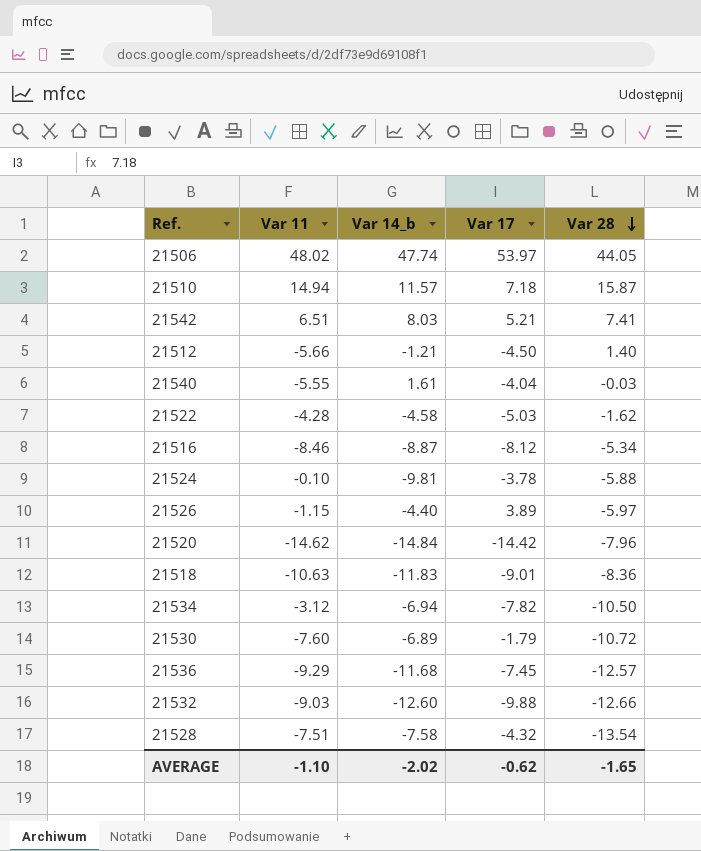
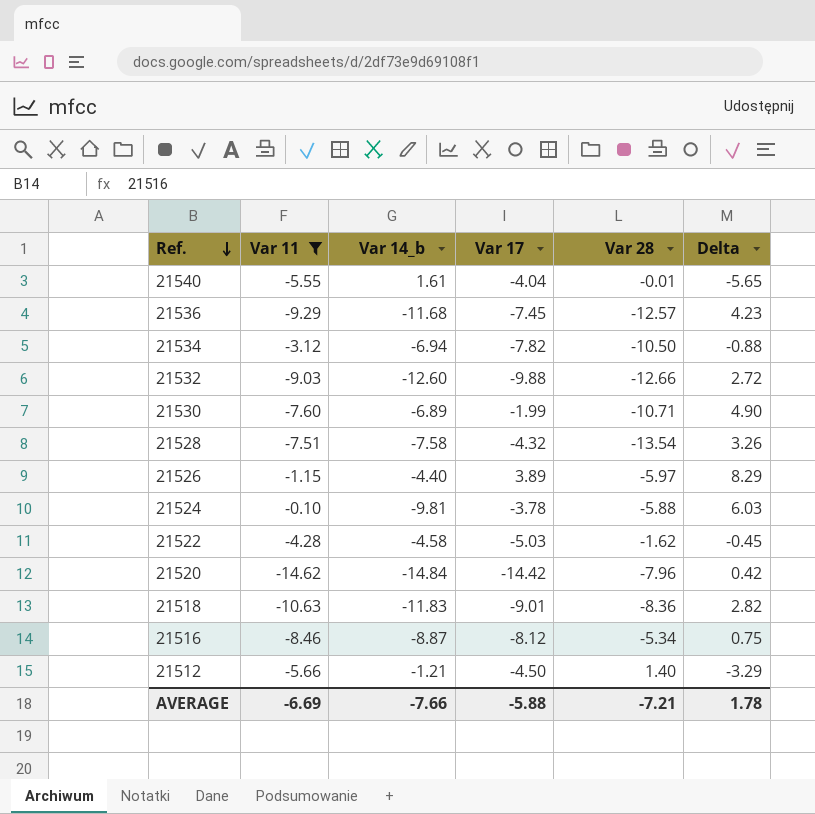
filter: none -> Var 11 <= -0.10
row order: Var 28 descending -> Ref. descending
column Delta | formula: none -> [Var 17] - [Var 14_b]
21540 | Var 28: -0.03 -> -0.01
21530 | Var 17: -1.79 -> -1.99
21530 | Var 28: -10.72 -> -10.71
AVERAGE | Var 11: -1.10 -> -6.69
AVERAGE | Var 14_b: -2.02 -> -7.66
AVERAGE | Var 17: -0.62 -> -5.88
AVERAGE | Var 28: -1.65 -> -7.21

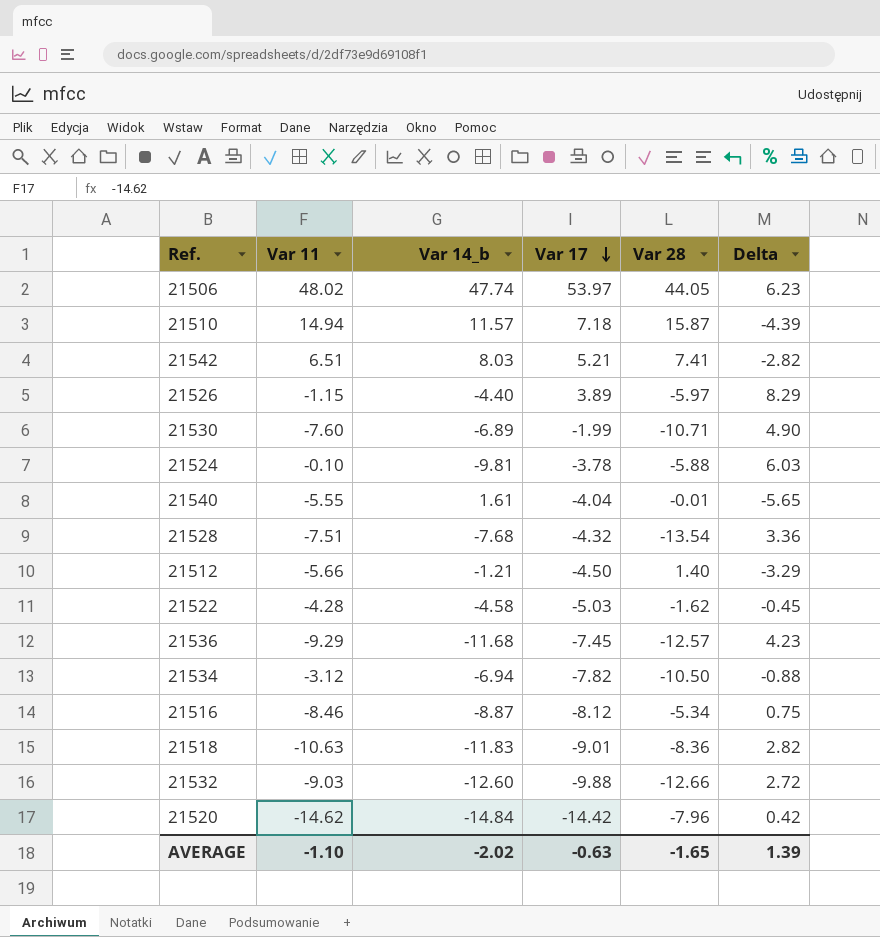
filter: Var 11 <= -0.10 -> none
row order: Ref. descending -> Var 17 descending
21528 | Var 14_b: -7.58 -> -7.68
21528 | Delta: 3.26 -> 3.36
AVERAGE | Var 11: -6.69 -> -1.10
AVERAGE | Var 14_b: -7.66 -> -2.02
AVERAGE | Var 17: -5.88 -> -0.63
AVERAGE | Var 28: -7.21 -> -1.65
AVERAGE | Delta: 1.78 -> 1.39

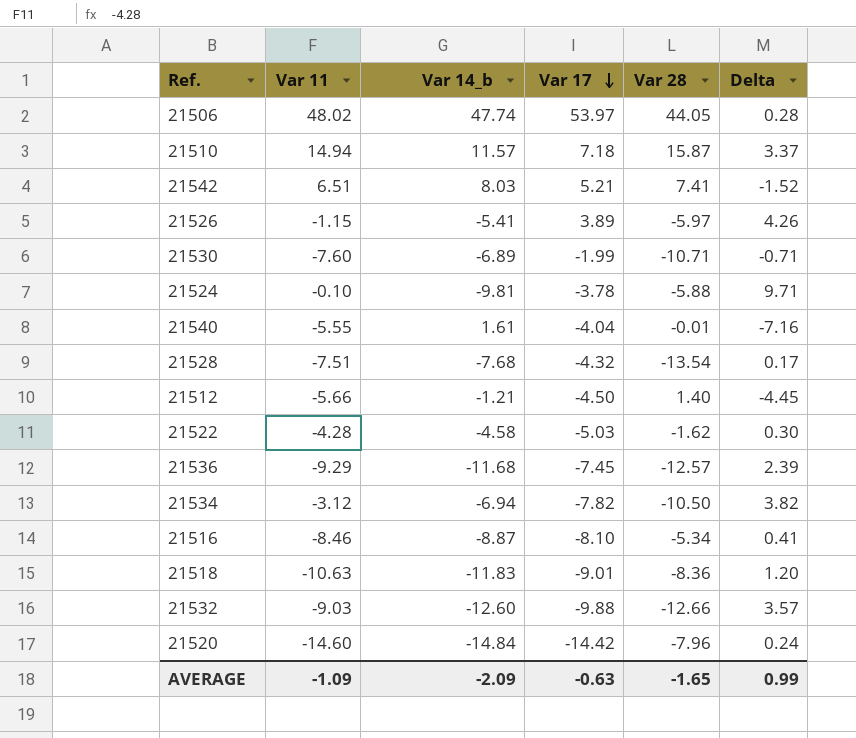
column Delta | formula: [Var 17] - [Var 14_b] -> [Var 11] - [Var 14_b]
21526 | Var 14_b: -4.40 -> -5.41
21516 | Var 17: -8.12 -> -8.10
21520 | Var 11: -14.62 -> -14.60
AVERAGE | Var 11: -1.10 -> -1.09
AVERAGE | Var 14_b: -2.02 -> -2.09
AVERAGE | Delta: 1.39 -> 0.99

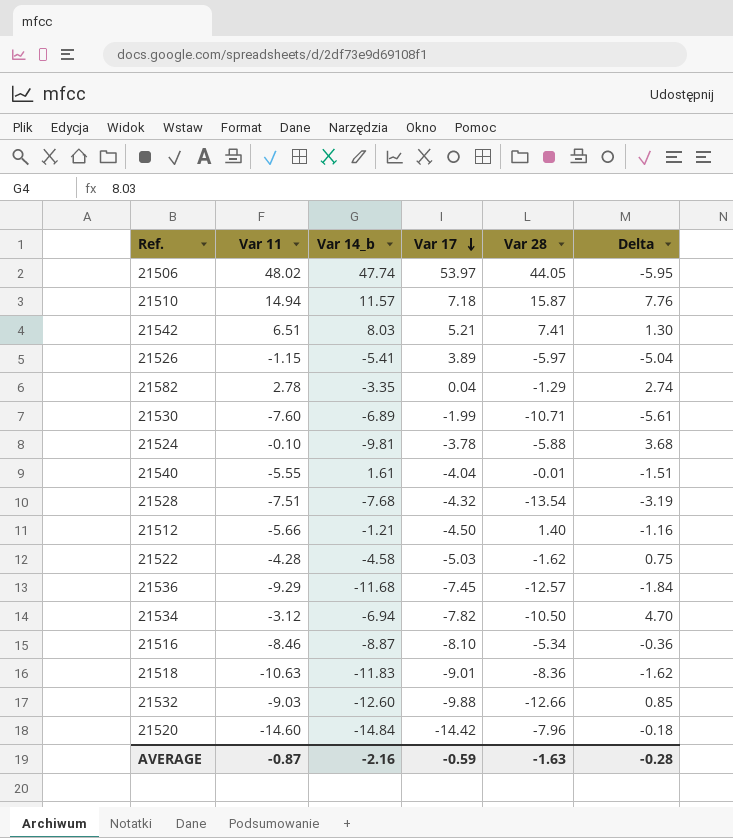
column Delta | formula: [Var 11] - [Var 14_b] -> [Var 11] - [Var 17]
row 21582: none -> 2.78 | -3.35 | 0.04 | -1.29 | 2.74
AVERAGE | Var 11: -1.09 -> -0.87
AVERAGE | Var 14_b: -2.09 -> -2.16
AVERAGE | Var 17: -0.63 -> -0.59
AVERAGE | Var 28: -1.65 -> -1.63
AVERAGE | Delta: 0.99 -> -0.28

